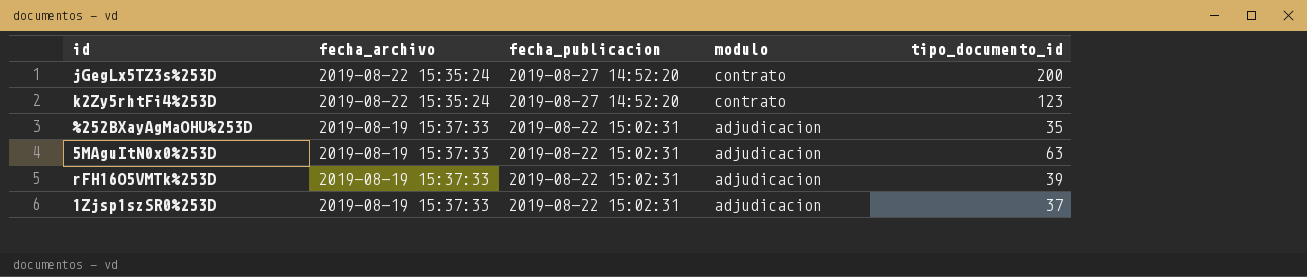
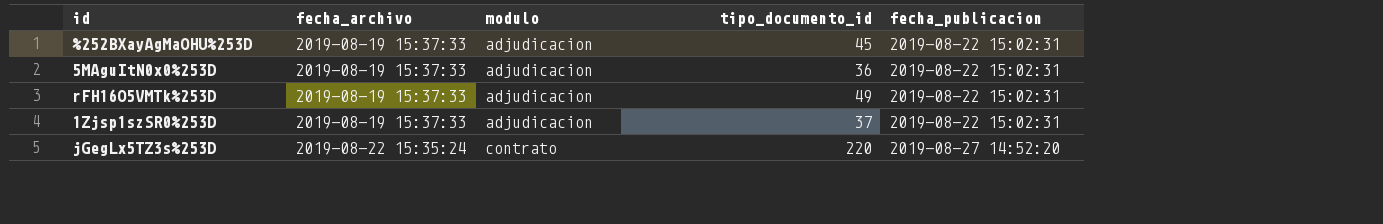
row order: fecha_archivo descending -> fecha_archivo ascending
column fecha_publicacion | position: 3 -> 5
row k2Zy5rhtFi4%253D: 2019-08-22 15:35:24 | 2019-08-27 14:52:20 | contrato | 123 -> none
%252BXayAgMaOHU%253D | tipo_documento_id: 35 -> 45
5MAguItN0x0%253D | tipo_documento_id: 63 -> 36
rFH16O5VMTk%253D | tipo_documento_id: 39 -> 49
jGegLx5TZ3s%253D | tipo_documento_id: 200 -> 220

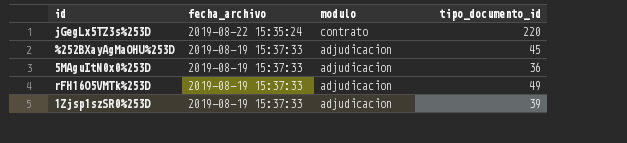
row order: fecha_archivo ascending -> fecha_archivo descending
column fecha_publicacion | position: 5 -> none
1Zjsp1szSR0%253D | tipo_documento_id: 37 -> 39

